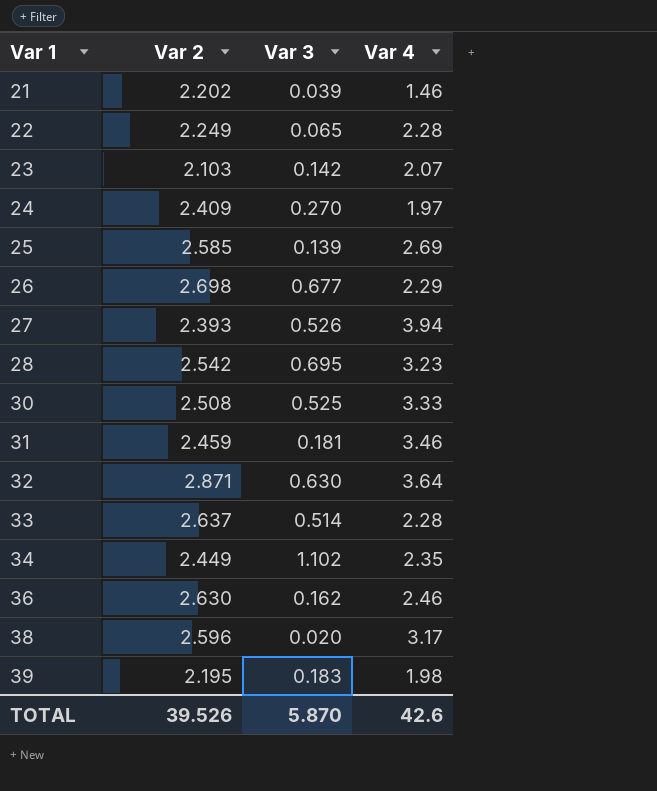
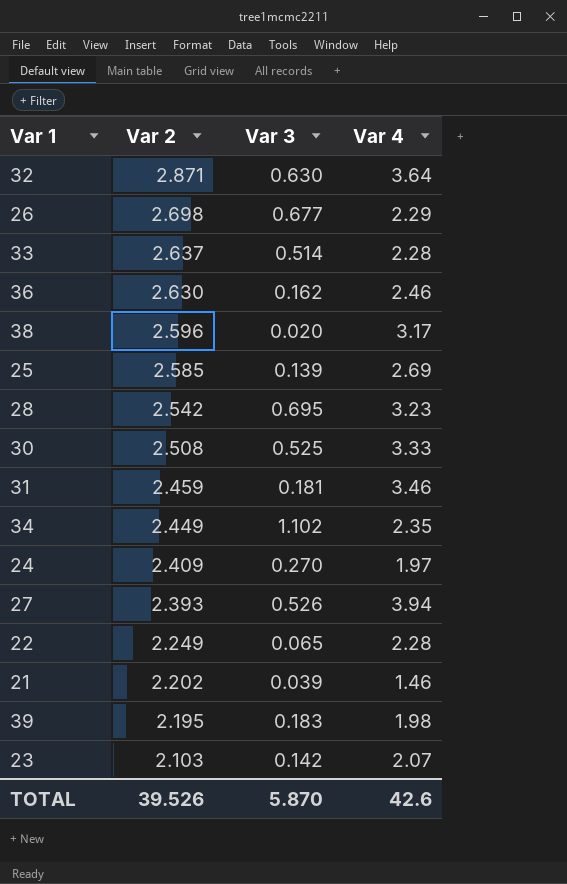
row order: Var 1 ascending -> Var 2 descending

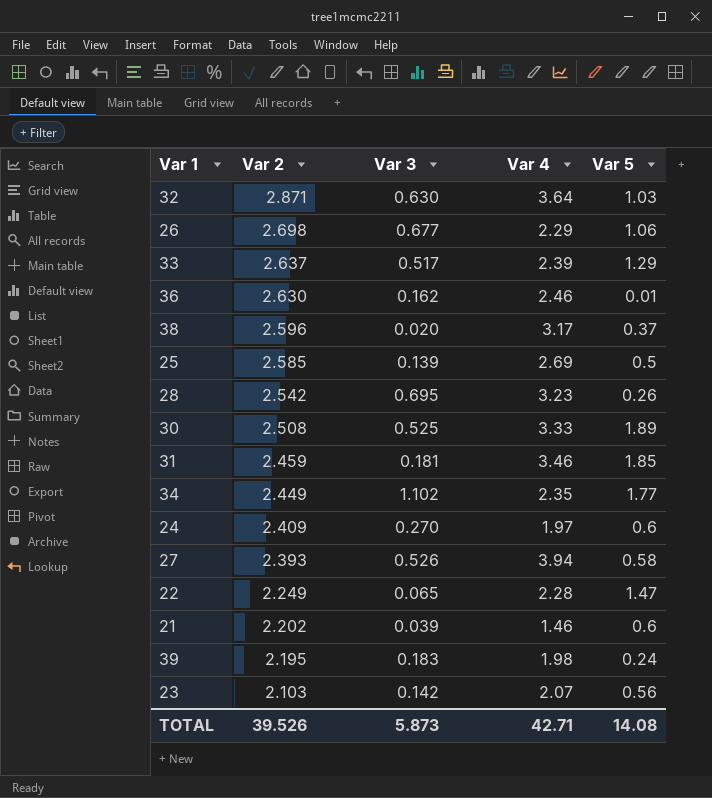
column Var 5 | position: none -> 5
33 | Var 3: 0.514 -> 0.517
33 | Var 4: 2.28 -> 2.39
TOTAL | Var 3: 5.870 -> 5.873
TOTAL | Var 4: 42.6 -> 42.71

